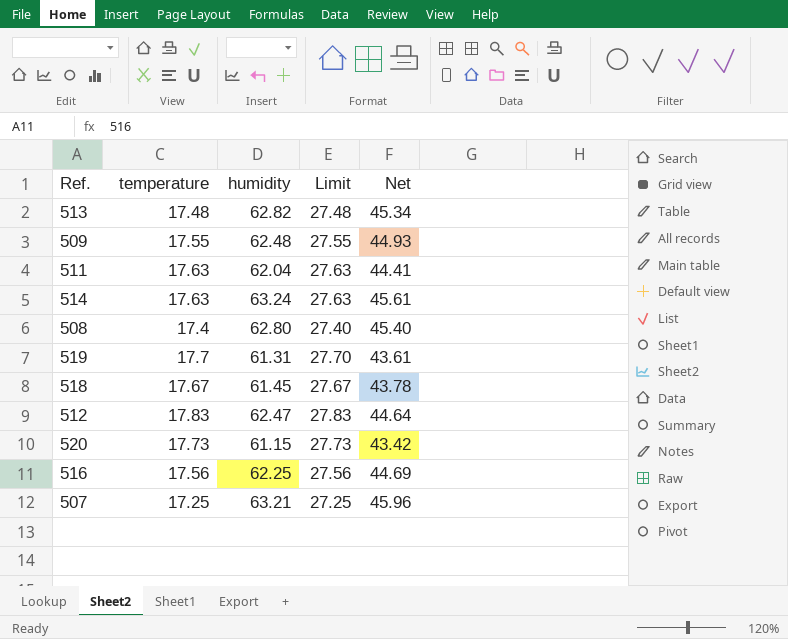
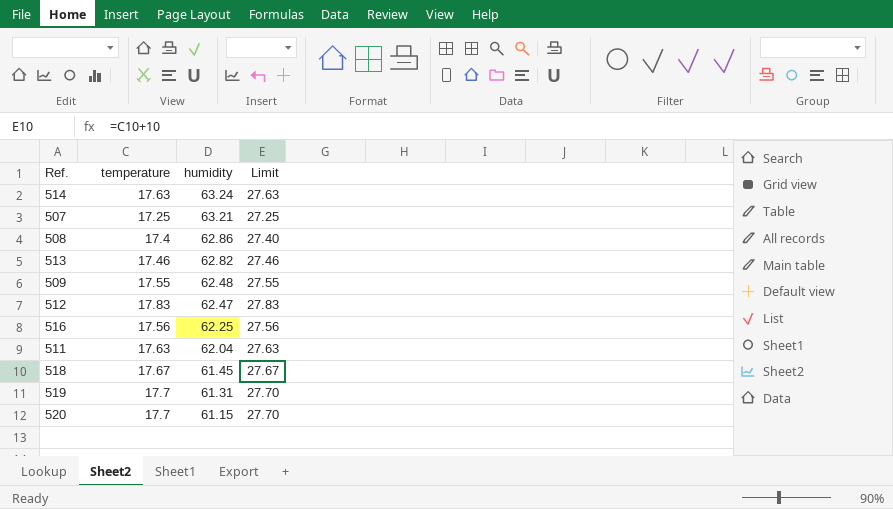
row order: none -> humidity descending
column Net | formula: [humidity] - [temperature] -> none
508 | humidity: 62.80 -> 62.86
513 | temperature: 17.48 -> 17.46
513 | Limit: 27.48 -> 27.46
520 | temperature: 17.73 -> 17.7
520 | Limit: 27.73 -> 27.70

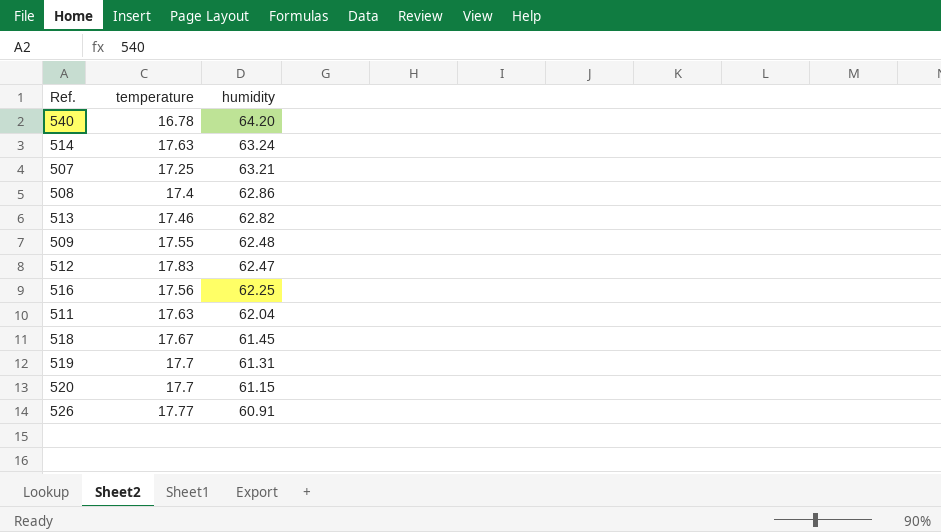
column Limit | formula: [temperature] + 10 -> none
row 540: none -> 16.78 | 64.20
row 526: none -> 17.77 | 60.91

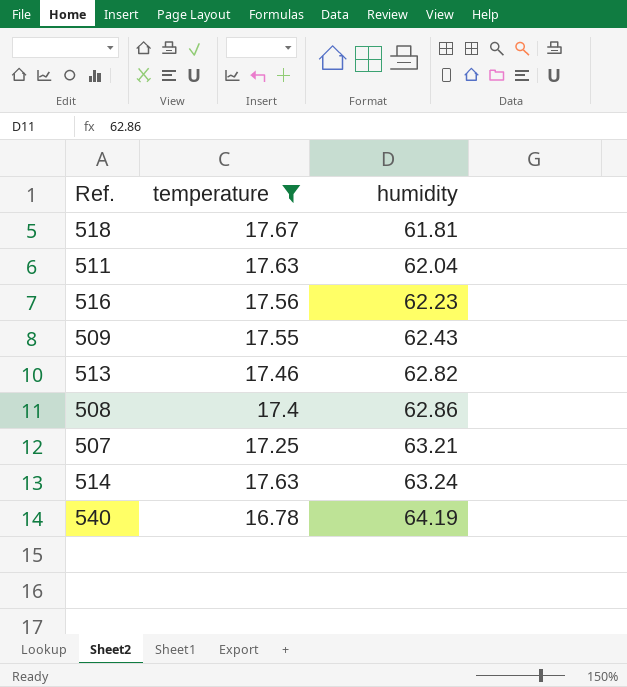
filter: none -> temperature <= 17.67
row order: humidity descending -> humidity ascending
518 | humidity: 61.45 -> 61.81
516 | humidity: 62.25 -> 62.23
509 | humidity: 62.48 -> 62.43
540 | humidity: 64.20 -> 64.19

